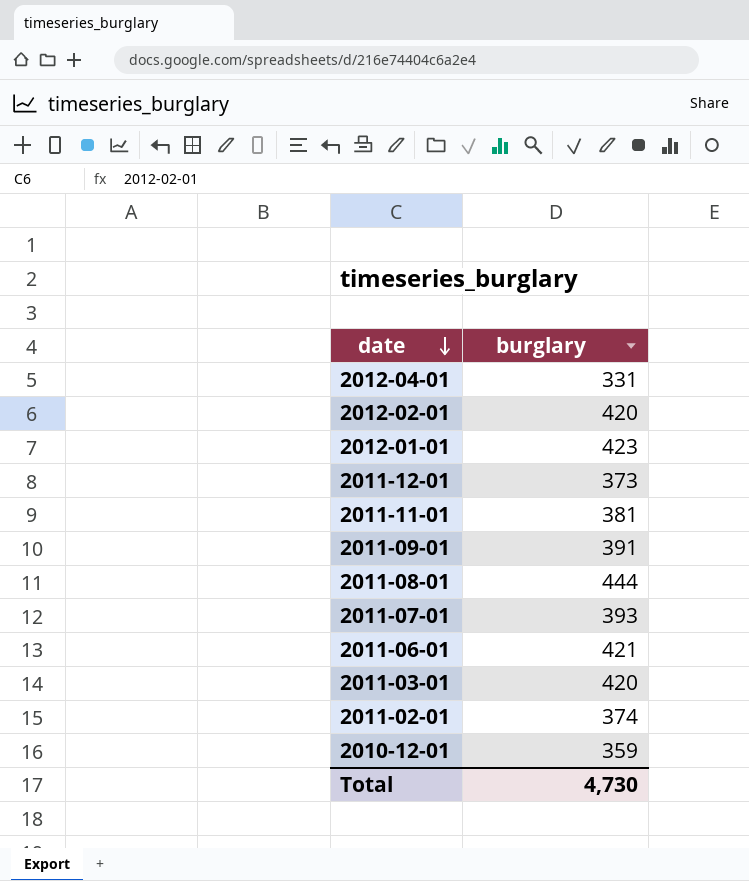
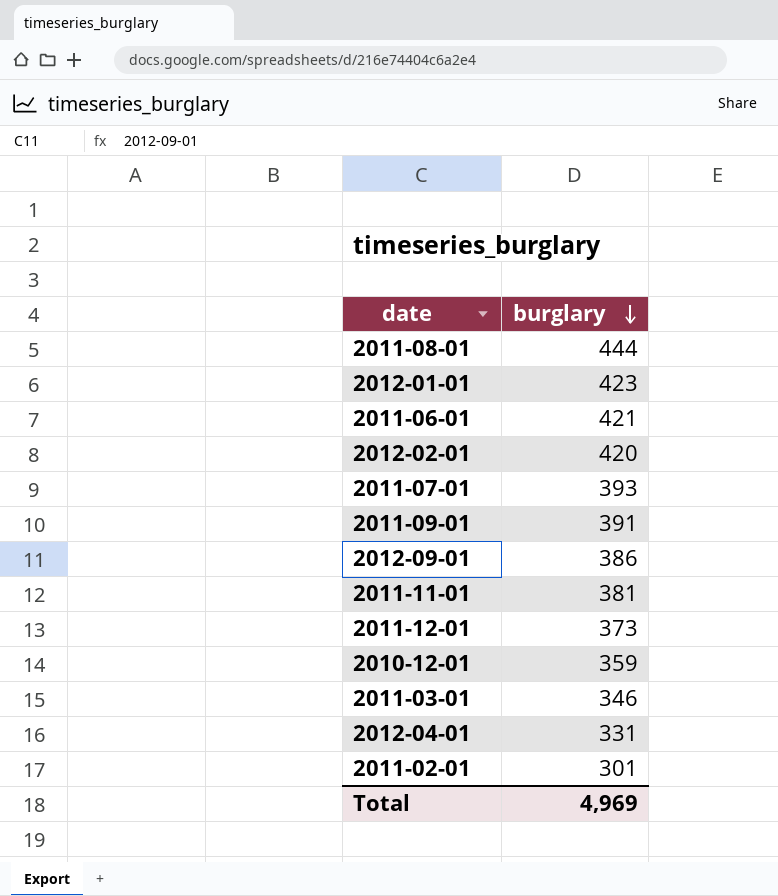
row order: date descending -> burglary descending
row 2012-09-01: none -> 386
2011-03-01 | burglary: 420 -> 346
2011-02-01 | burglary: 374 -> 301
Total | burglary: 4,730 -> 4,969

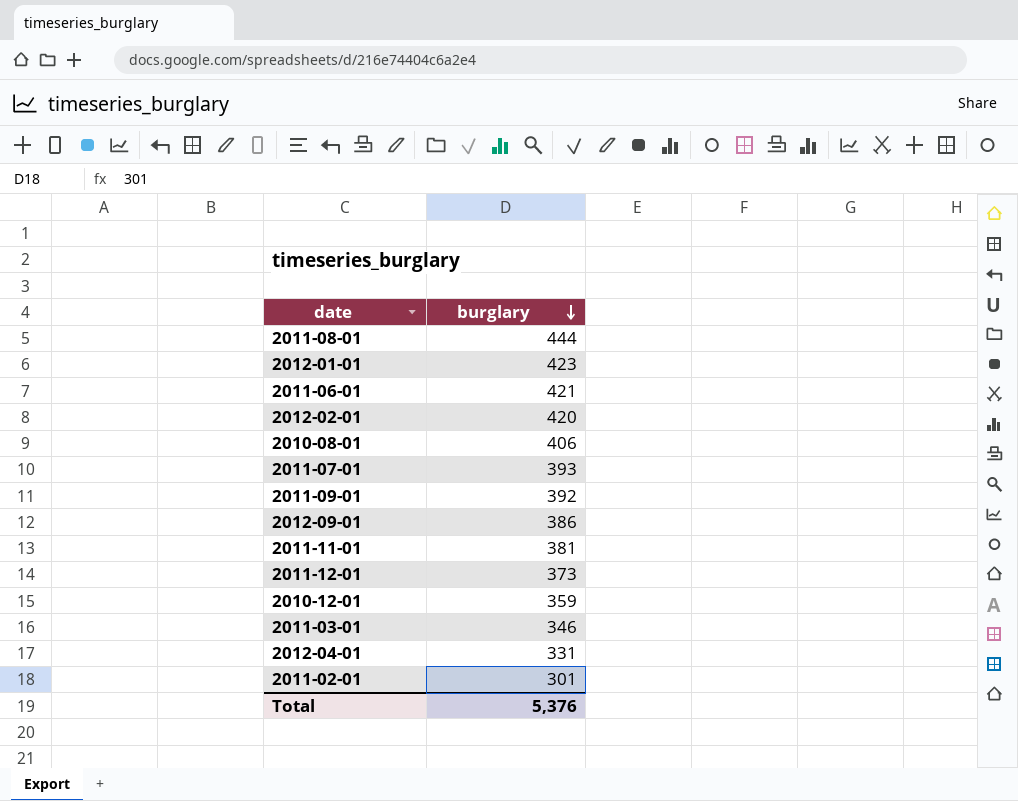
row 2010-08-01: none -> 406
2011-09-01 | burglary: 391 -> 392
Total | burglary: 4,969 -> 5,376

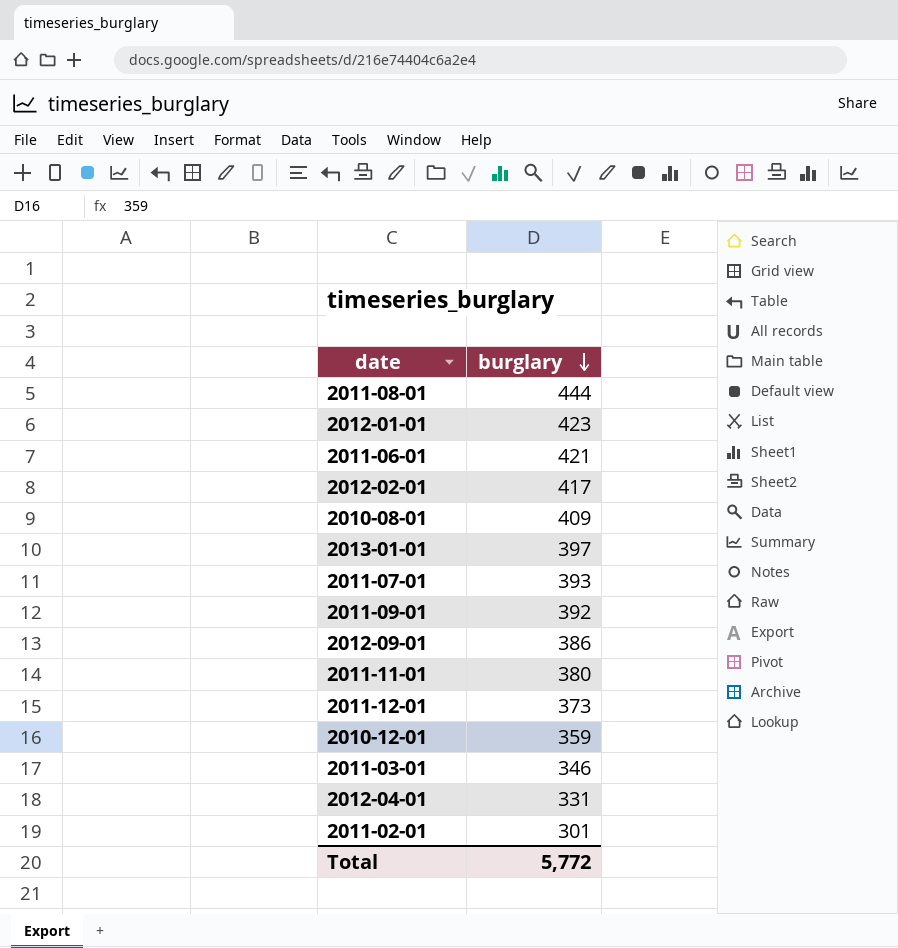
2012-02-01 | burglary: 420 -> 417
2010-08-01 | burglary: 406 -> 409
row 2013-01-01: none -> 397
2011-11-01 | burglary: 381 -> 380
Total | burglary: 5,376 -> 5,772

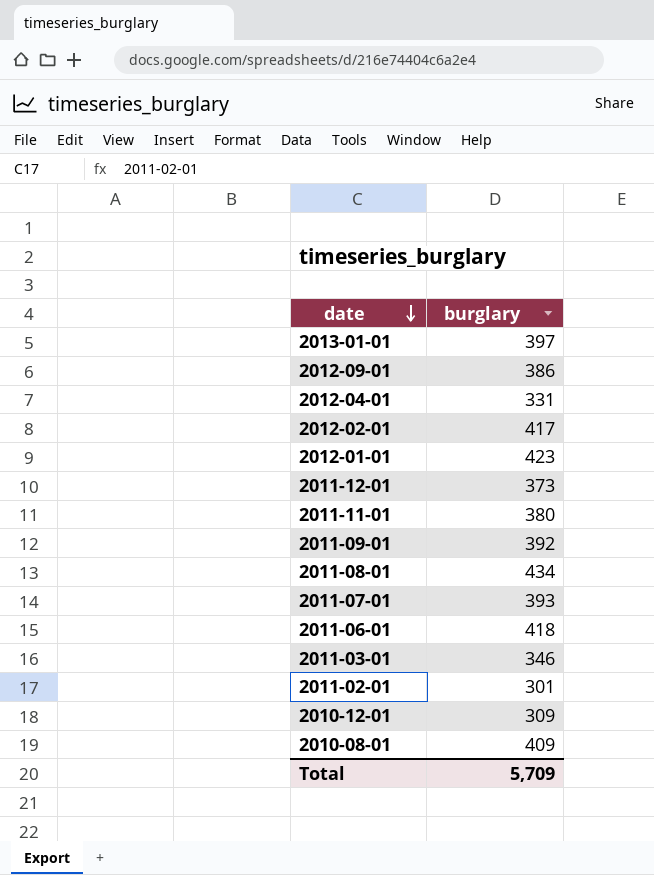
row order: burglary descending -> date descending
2011-08-01 | burglary: 444 -> 434
2011-06-01 | burglary: 421 -> 418
2010-12-01 | burglary: 359 -> 309
Total | burglary: 5,772 -> 5,709

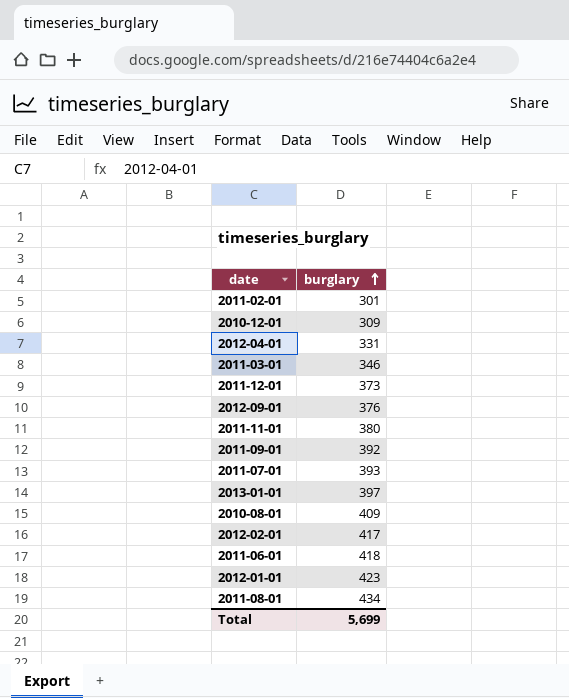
row order: date descending -> burglary ascending
2012-09-01 | burglary: 386 -> 376
Total | burglary: 5,709 -> 5,699

